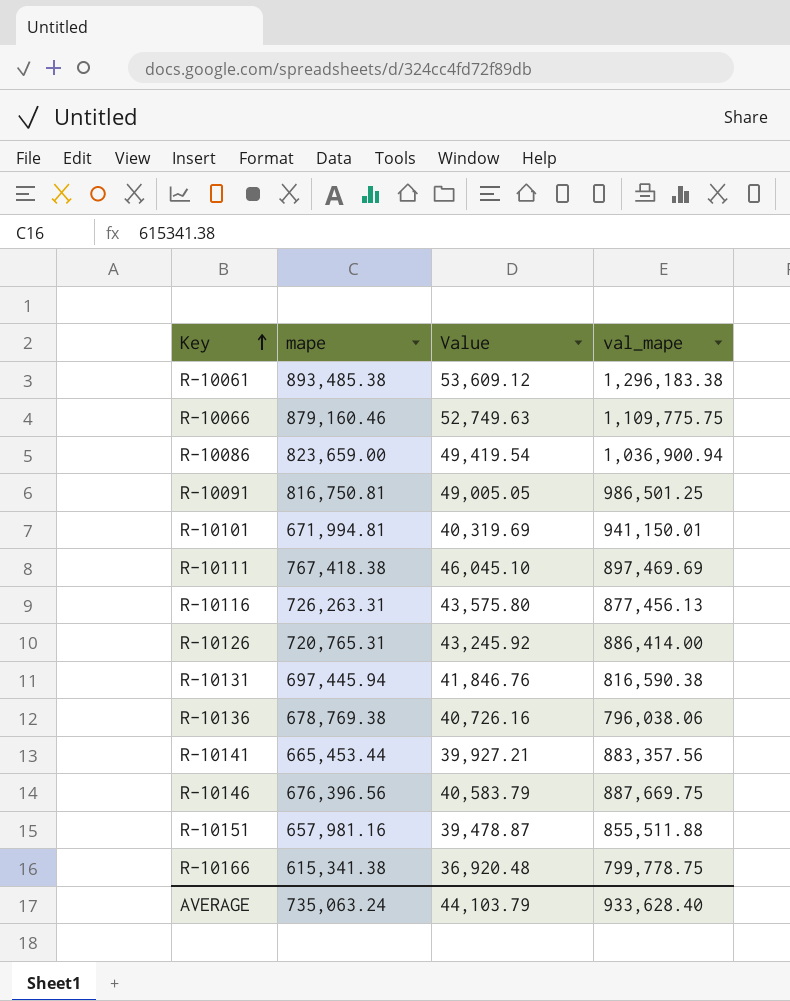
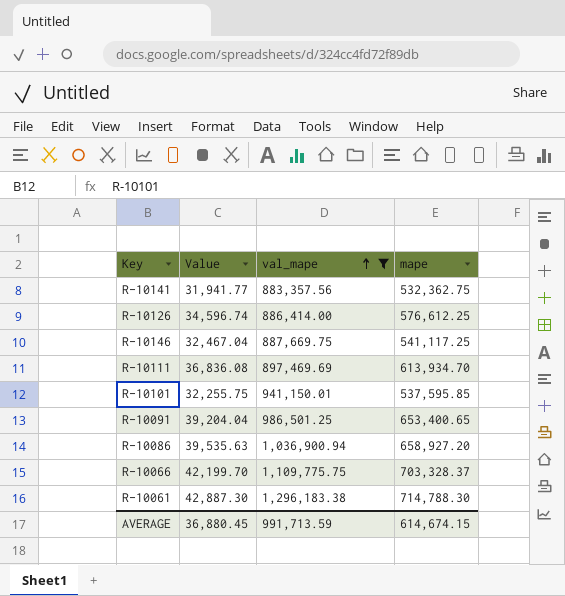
filter: none -> val_mape >= 883,357.56
row order: Key ascending -> val_mape ascending
column mape | position: 2 -> 4
R-10141 | Value: 39,927.21 -> 31,941.77
R-10141 | mape: 665,453.44 -> 532,362.75
R-10126 | Value: 43,245.92 -> 34,596.74
R-10126 | mape: 720,765.31 -> 576,612.25
R-10146 | Value: 40,583.79 -> 32,467.04
R-10146 | mape: 676,396.56 -> 541,117.25
R-10111 | Value: 46,045.10 -> 36,836.08
R-10111 | mape: 767,418.38 -> 613,934.70
R-10101 | Value: 40,319.69 -> 32,255.75
R-10101 | mape: 671,994.81 -> 537,595.85
R-10091 | Value: 49,005.05 -> 39,204.04
R-10091 | mape: 816,750.81 -> 653,400.65
R-10086 | Value: 49,419.54 -> 39,535.63
R-10086 | mape: 823,659.00 -> 658,927.20
R-10066 | Value: 52,749.63 -> 42,199.70
R-10066 | mape: 879,160.46 -> 703,328.37
R-10061 | Value: 53,609.12 -> 42,887.30
R-10061 | mape: 893,485.38 -> 714,788.30
AVERAGE | Value: 44,103.79 -> 36,880.45
AVERAGE | val_mape: 933,628.40 -> 991,713.59
AVERAGE | mape: 735,063.24 -> 614,674.15

